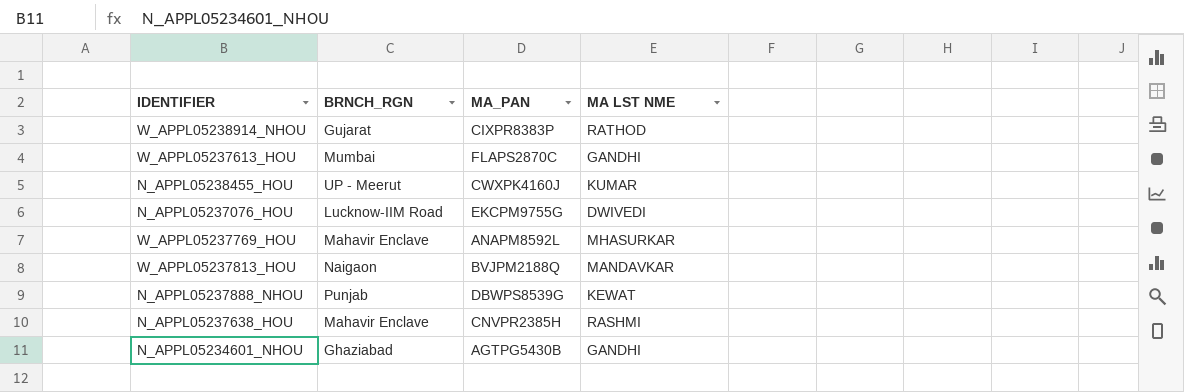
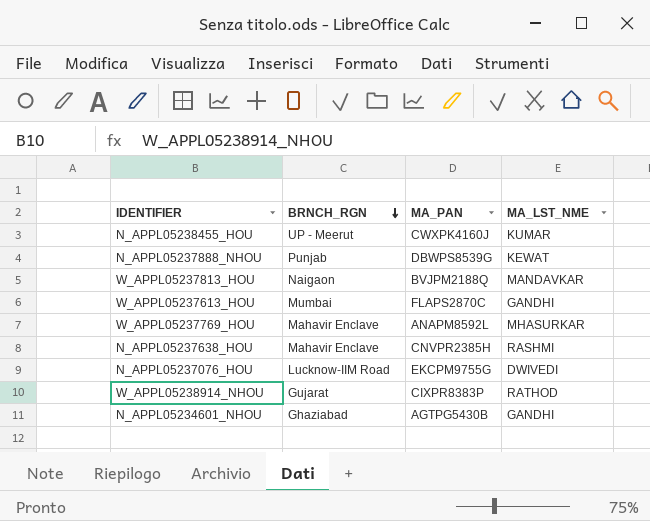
row order: none -> BRNCH_RGN descending
column name: MA LST NME -> MA_LST_NME

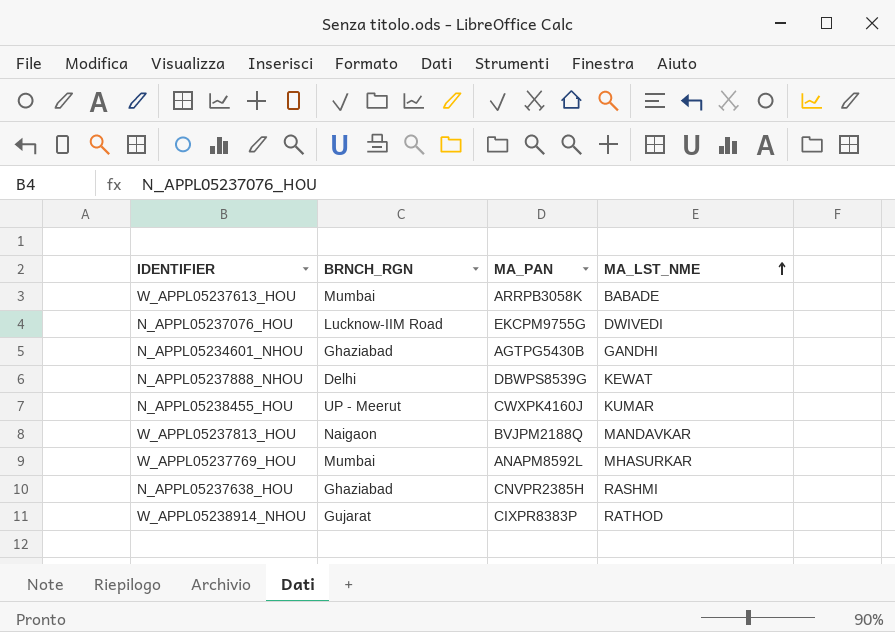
row order: BRNCH_RGN descending -> MA_LST_NME ascending
W_APPL05237613_HOU | MA_PAN: FLAPS2870C -> ARRPB3058K
W_APPL05237613_HOU | MA_LST_NME: GANDHI -> BABADE
N_APPL05237888_NHOU | BRNCH_RGN: Punjab -> Delhi
W_APPL05237769_HOU | BRNCH_RGN: Mahavir Enclave -> Mumbai
N_APPL05237638_HOU | BRNCH_RGN: Mahavir Enclave -> Ghaziabad

